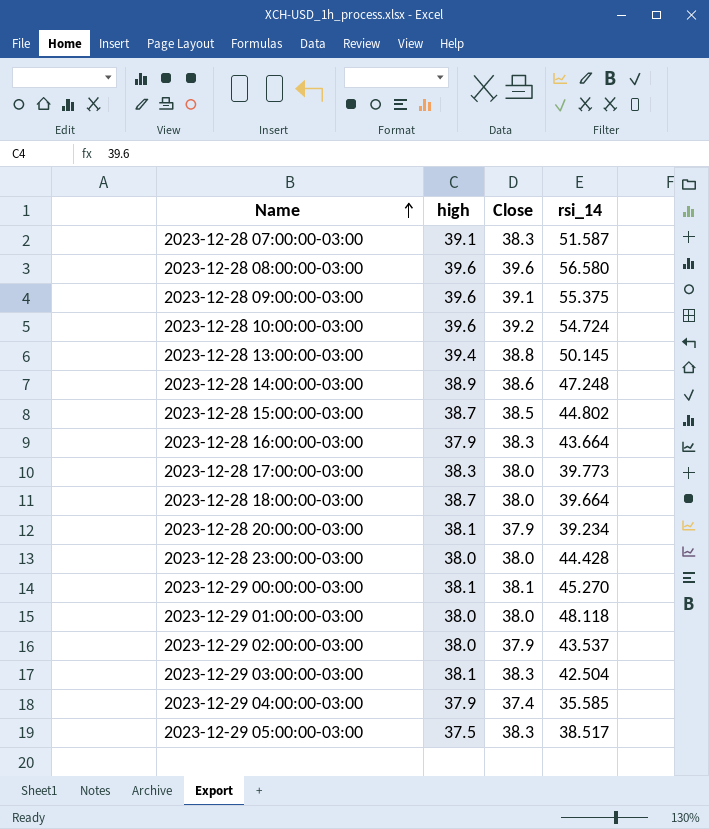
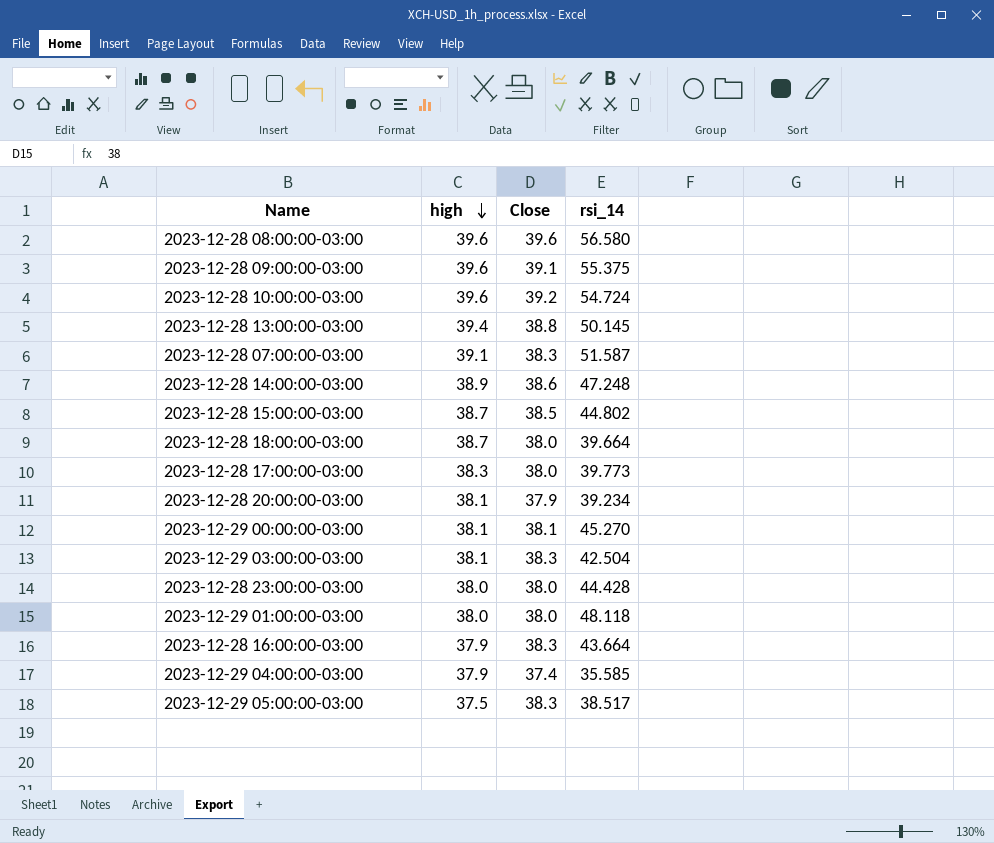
row order: Name ascending -> high descending
row 2023-12-29 02:00:00-03:00: 38.0 | 37.9 | 43.537 -> none

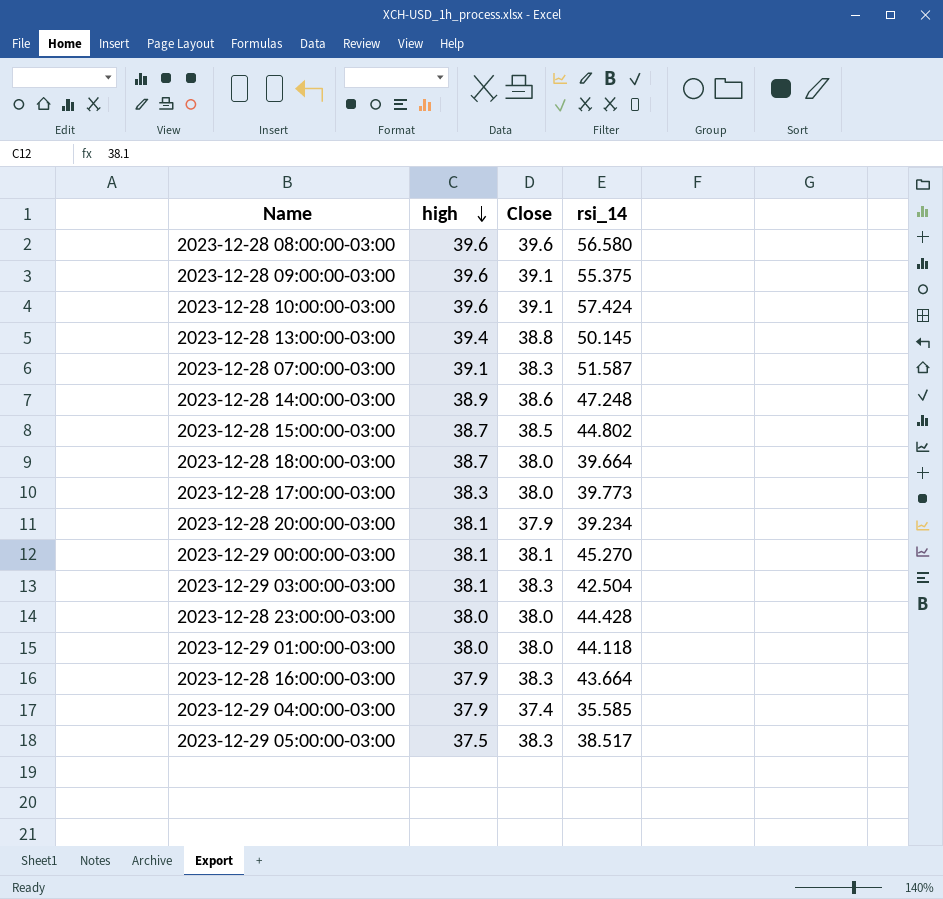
2023-12-28 10:00:00-03:00 | Close: 39.2 -> 39.1
2023-12-28 10:00:00-03:00 | rsi_14: 54.724 -> 57.424
2023-12-29 01:00:00-03:00 | rsi_14: 48.118 -> 44.118

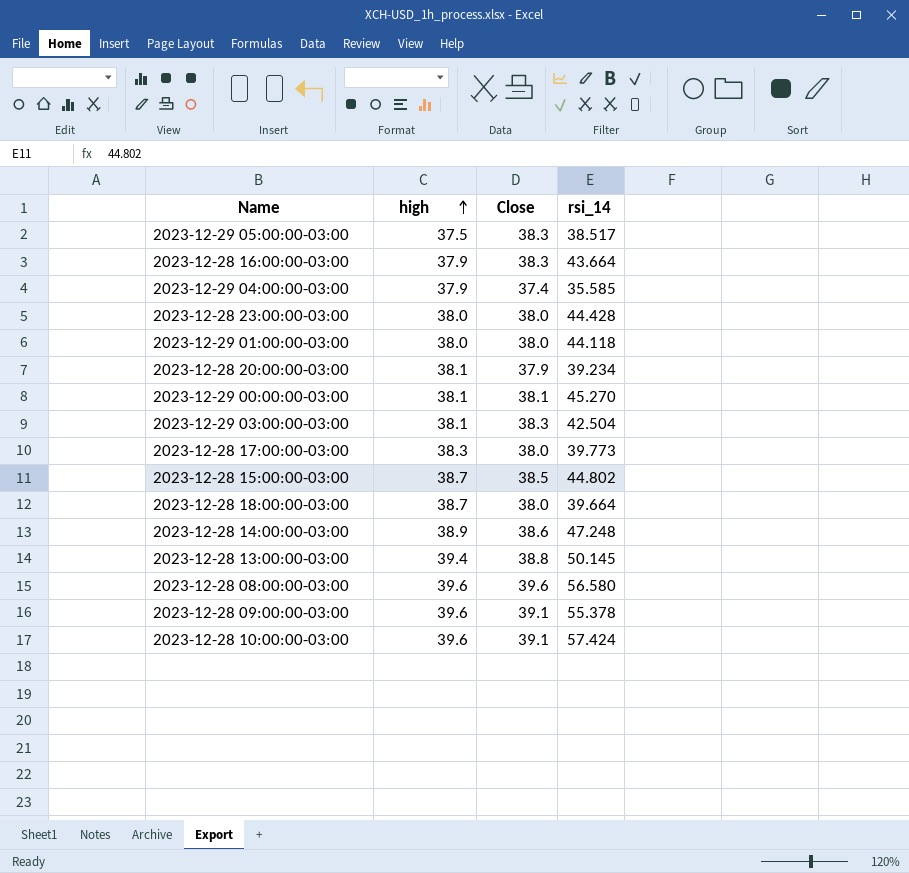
row order: high descending -> high ascending
row 2023-12-28 07:00:00-03:00: 39.1 | 38.3 | 51.587 -> none
2023-12-28 09:00:00-03:00 | rsi_14: 55.375 -> 55.378

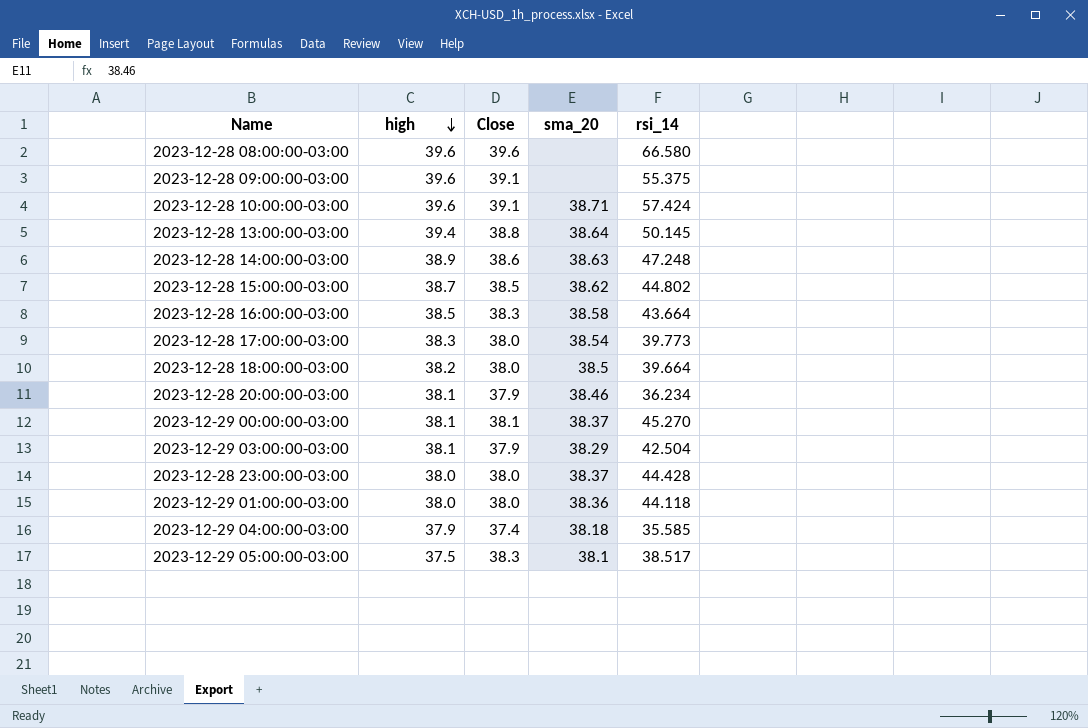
row order: high ascending -> high descending
column sma_20 | position: none -> 4
2023-12-28 08:00:00-03:00 | rsi_14: 56.580 -> 66.580
2023-12-28 09:00:00-03:00 | rsi_14: 55.378 -> 55.375
2023-12-28 16:00:00-03:00 | high: 37.9 -> 38.5
2023-12-28 18:00:00-03:00 | high: 38.7 -> 38.2
2023-12-28 20:00:00-03:00 | rsi_14: 39.234 -> 36.234
2023-12-29 03:00:00-03:00 | Close: 38.3 -> 37.9

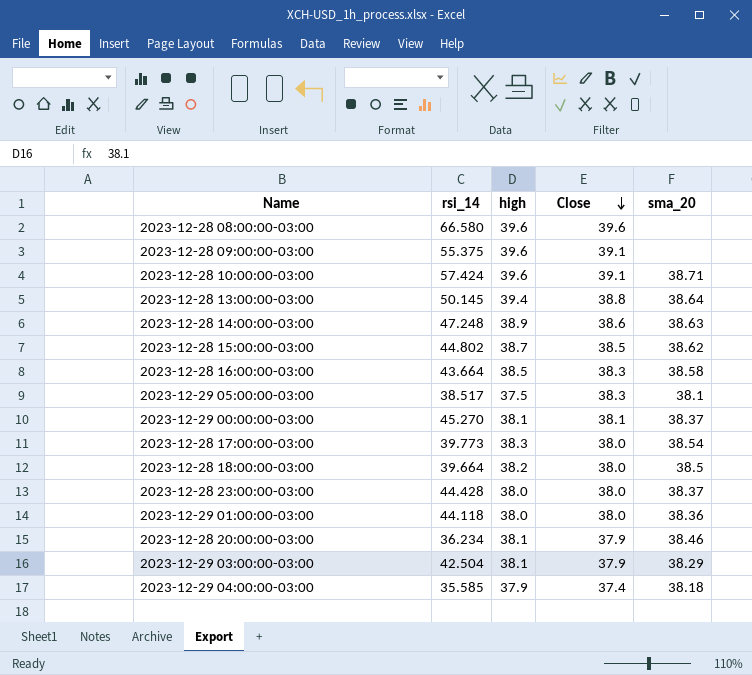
row order: high descending -> Close descending
column rsi_14 | position: 5 -> 2

